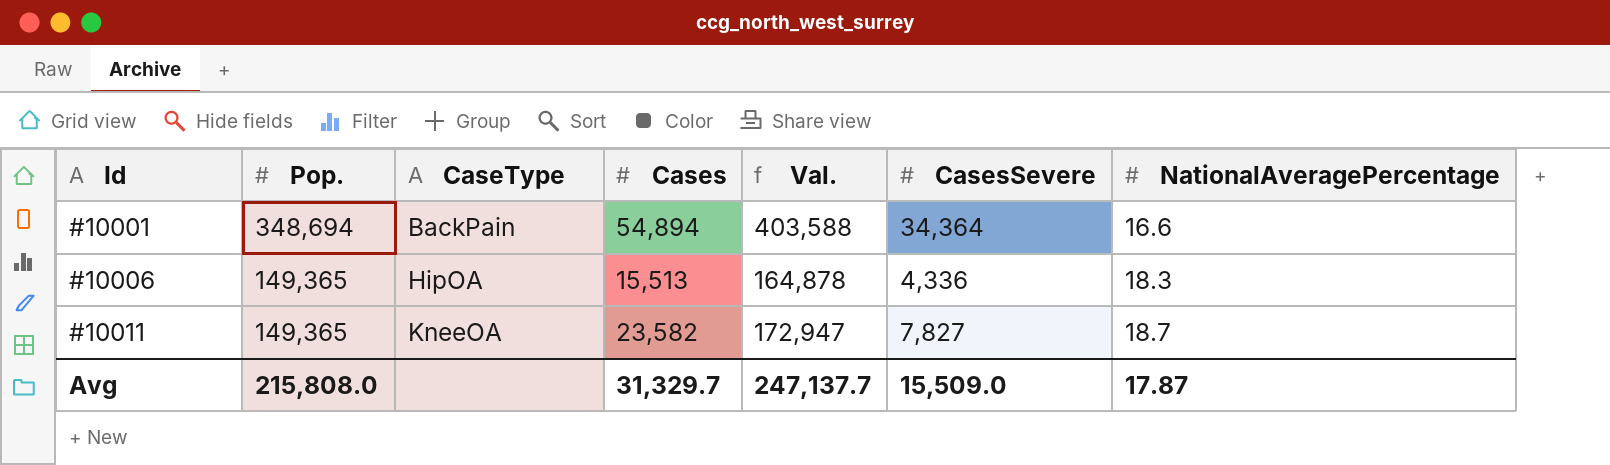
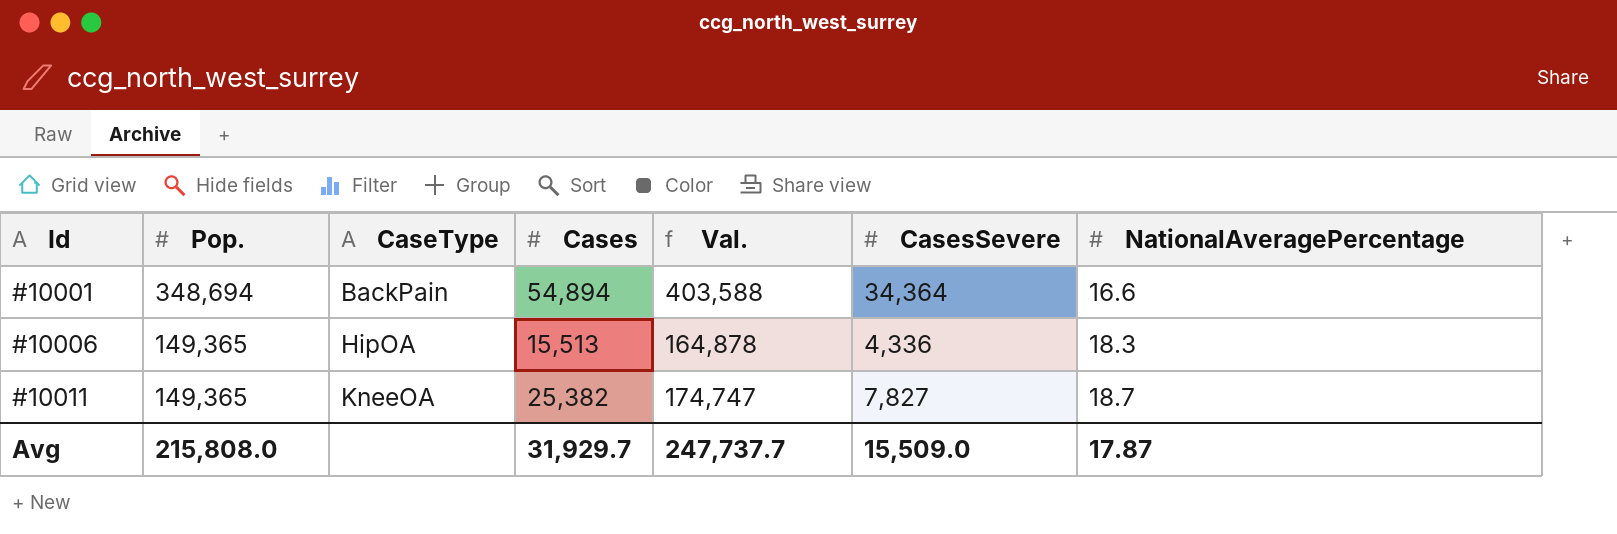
#10011 | Cases: 23,582 -> 25,382
#10011 | Val.: 172,947 -> 174,747
Avg | Cases: 31,329.7 -> 31,929.7
Avg | Val.: 247,137.7 -> 247,737.7

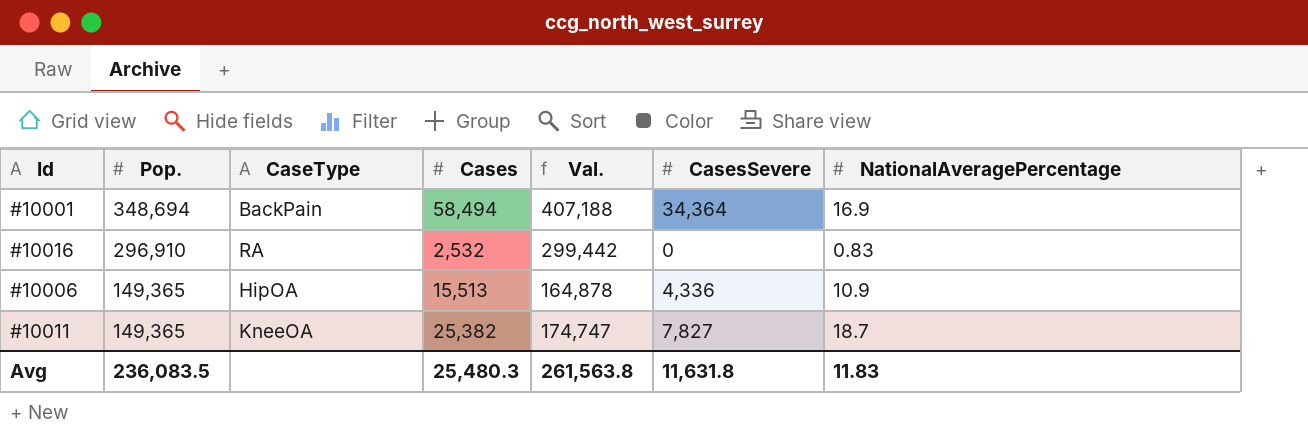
#10001 | Cases: 54,894 -> 58,494
#10001 | Val.: 403,588 -> 407,188
#10001 | NationalAveragePercentage: 16.6 -> 16.9
row #10016: none -> 296,910 | RA | 2,532 | 299,442 | 0 | 0.83
#10006 | NationalAveragePercentage: 18.3 -> 10.9
Avg | Pop.: 215,808.0 -> 236,083.5
Avg | Cases: 31,929.7 -> 25,480.3
Avg | Val.: 247,737.7 -> 261,563.8
Avg | CasesSevere: 15,509.0 -> 11,631.8
Avg | NationalAveragePercentage: 17.87 -> 11.83

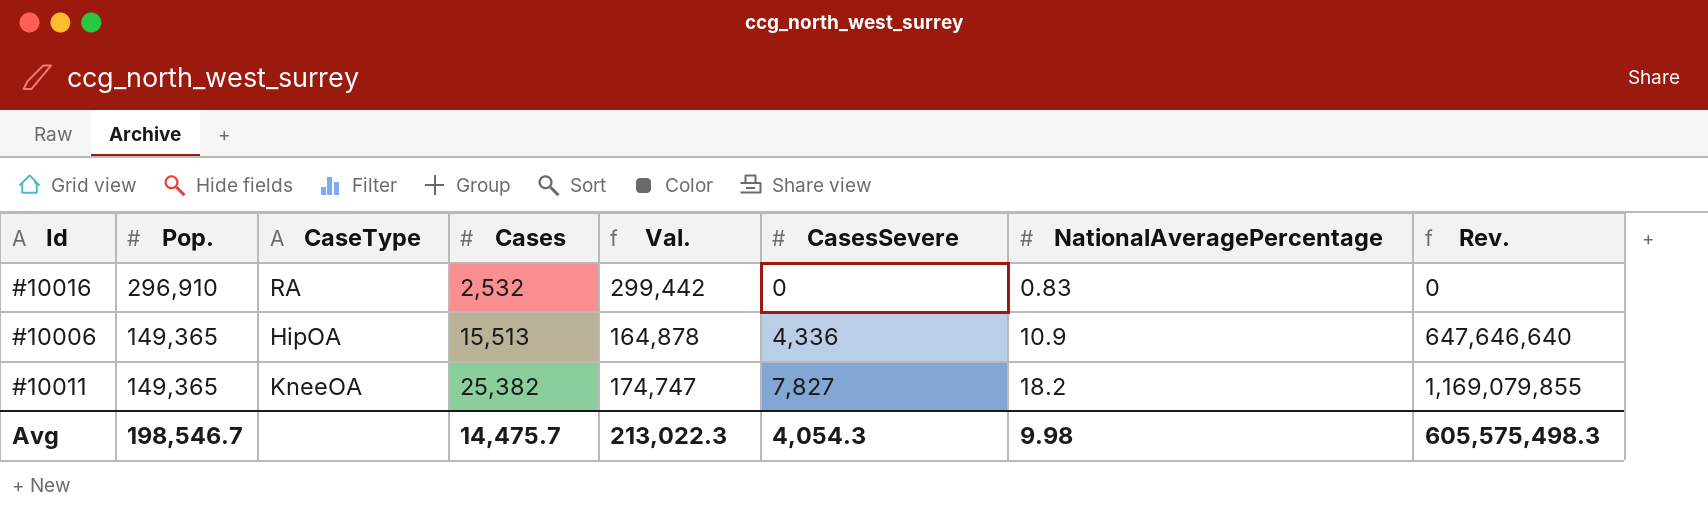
column Rev. | formula: none -> [Pop.] * [CasesSevere]
row #10001: 348,694 | BackPain | 58,494 | 407,188 | 34,364 | 16.9 -> none
#10011 | NationalAveragePercentage: 18.7 -> 18.2
Avg | Pop.: 236,083.5 -> 198,546.7
Avg | Cases: 25,480.3 -> 14,475.7
Avg | Val.: 261,563.8 -> 213,022.3
Avg | CasesSevere: 11,631.8 -> 4,054.3
Avg | NationalAveragePercentage: 11.83 -> 9.98

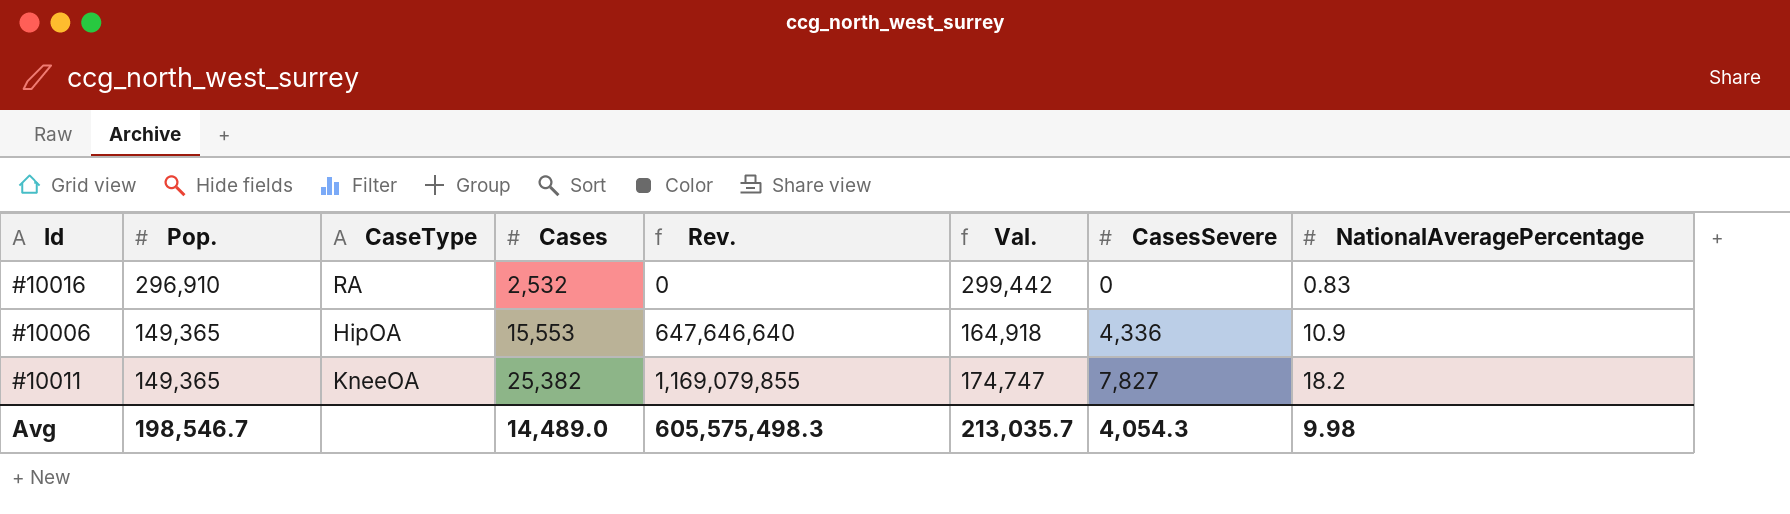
column Rev. | position: 8 -> 5
#10006 | Cases: 15,513 -> 15,553
#10006 | Val.: 164,878 -> 164,918
Avg | Cases: 14,475.7 -> 14,489.0
Avg | Val.: 213,022.3 -> 213,035.7

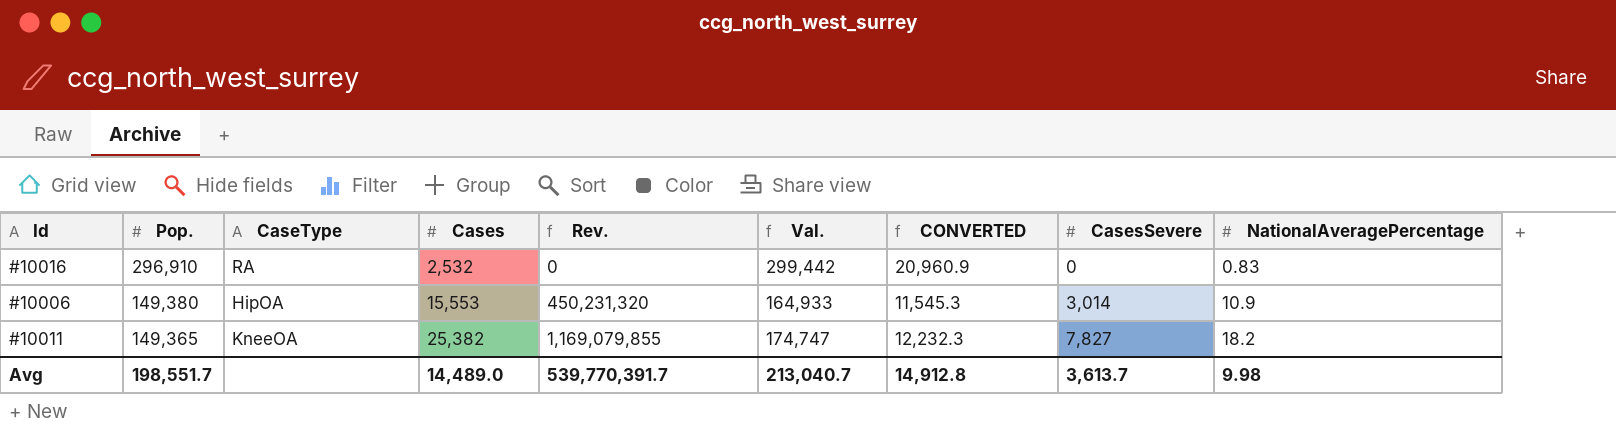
column CONVERTED | formula: none -> [Val.] * 0.07
#10006 | Pop.: 149,365 -> 149,380
#10006 | Rev.: 647,646,640 -> 450,231,320
#10006 | Val.: 164,918 -> 164,933
#10006 | CasesSevere: 4,336 -> 3,014
Avg | Pop.: 198,546.7 -> 198,551.7
Avg | Rev.: 605,575,498.3 -> 539,770,391.7
Avg | Val.: 213,035.7 -> 213,040.7
Avg | CasesSevere: 4,054.3 -> 3,613.7

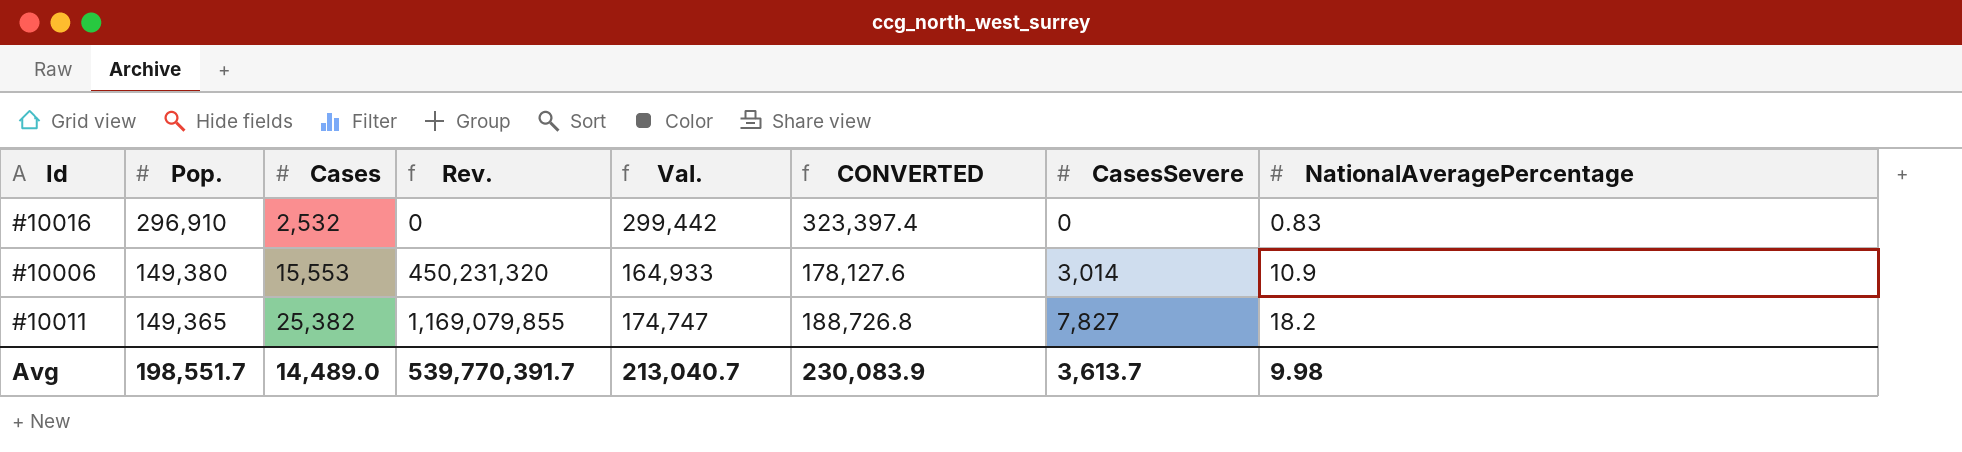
column CaseType | position: 3 -> none
column CONVERTED | formula: [Val.] * 0.07 -> [Val.] * 1.08
Avg | CONVERTED: 14,912.8 -> 230,083.9

